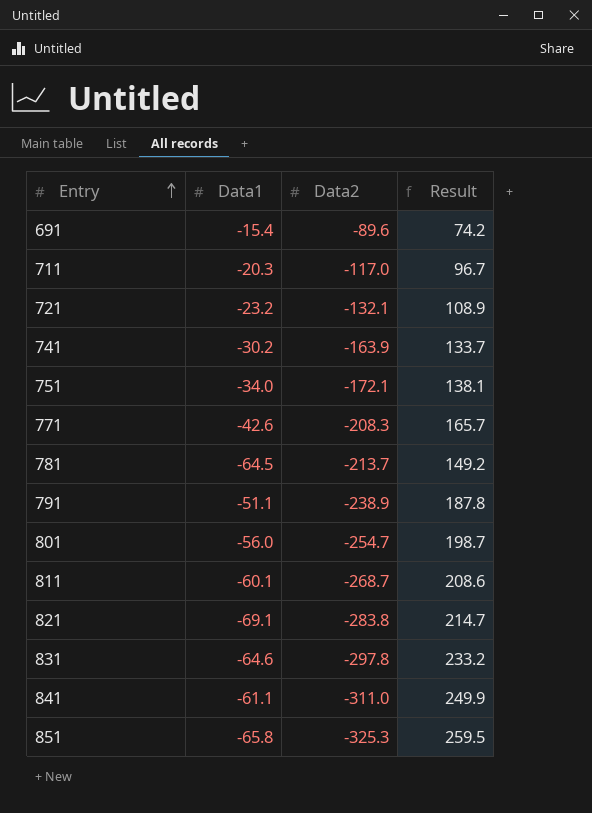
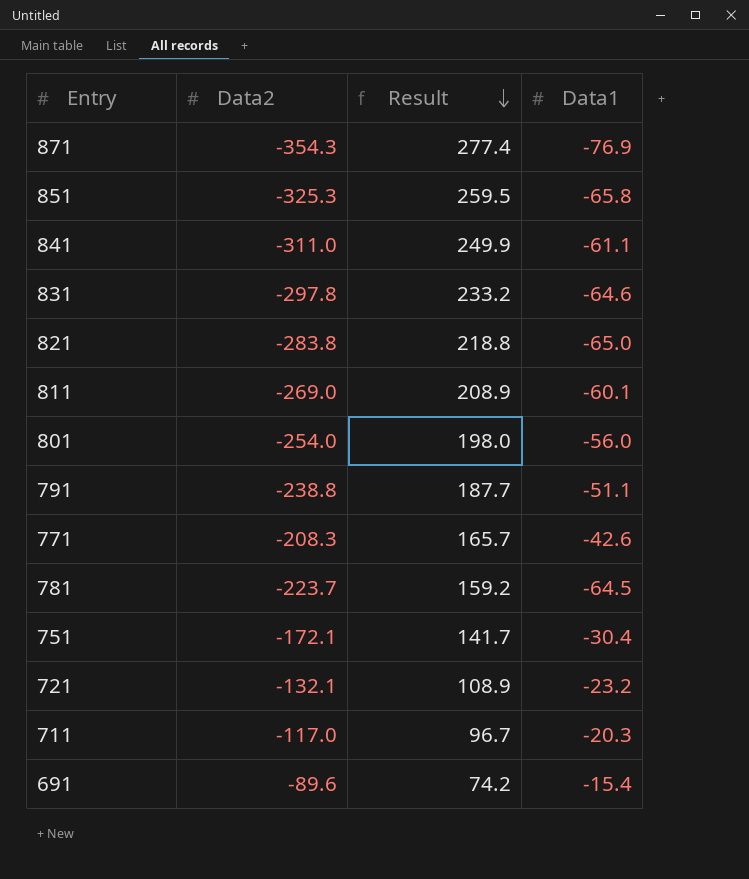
row order: Entry ascending -> Result descending
column Data1 | position: 2 -> 4
row 741: -30.2 | -163.9 | 133.7 -> none
row 871: none -> -354.3 | 277.4 | -76.9
821 | Result: 214.7 -> 218.8
821 | Data1: -69.1 -> -65.0
811 | Data2: -268.7 -> -269.0
811 | Result: 208.6 -> 208.9
801 | Data2: -254.7 -> -254.0
801 | Result: 198.7 -> 198.0
791 | Data2: -238.9 -> -238.8
791 | Result: 187.8 -> 187.7
781 | Data2: -213.7 -> -223.7
781 | Result: 149.2 -> 159.2
751 | Result: 138.1 -> 141.7
751 | Data1: -34.0 -> -30.4

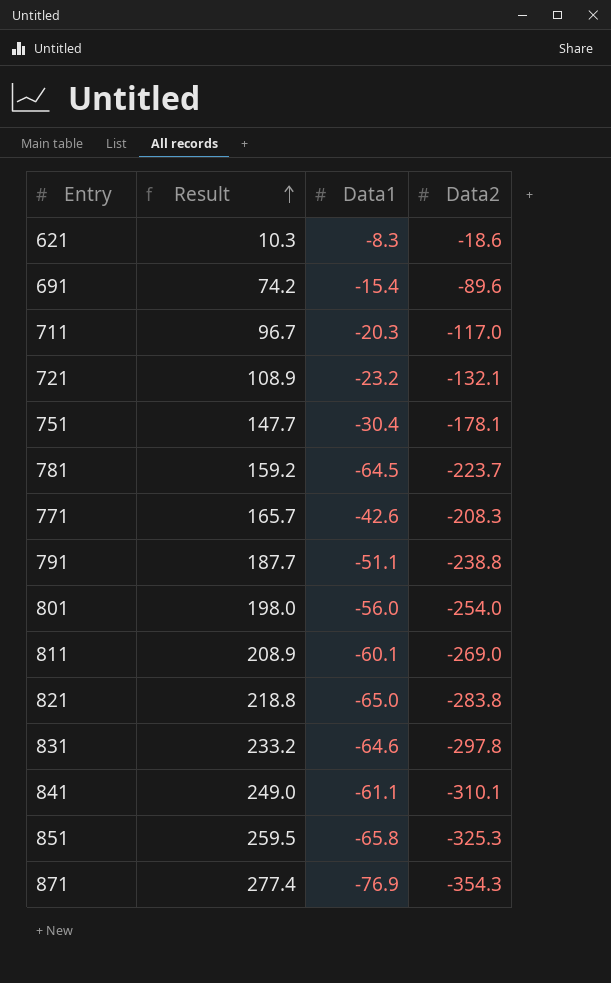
row order: Result descending -> Result ascending
column Data2 | position: 2 -> 4
row 621: none -> 10.3 | -8.3 | -18.6
751 | Result: 141.7 -> 147.7
751 | Data2: -172.1 -> -178.1
841 | Result: 249.9 -> 249.0
841 | Data2: -311.0 -> -310.1

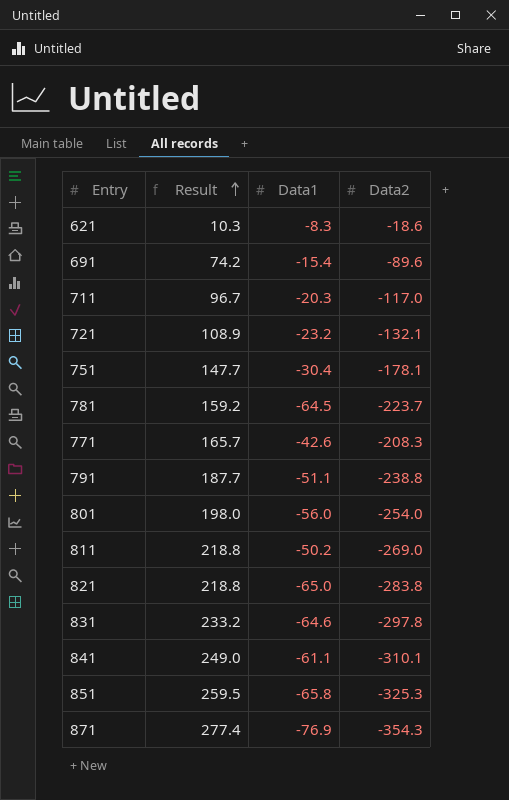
811 | Result: 208.9 -> 218.8
811 | Data1: -60.1 -> -50.2

